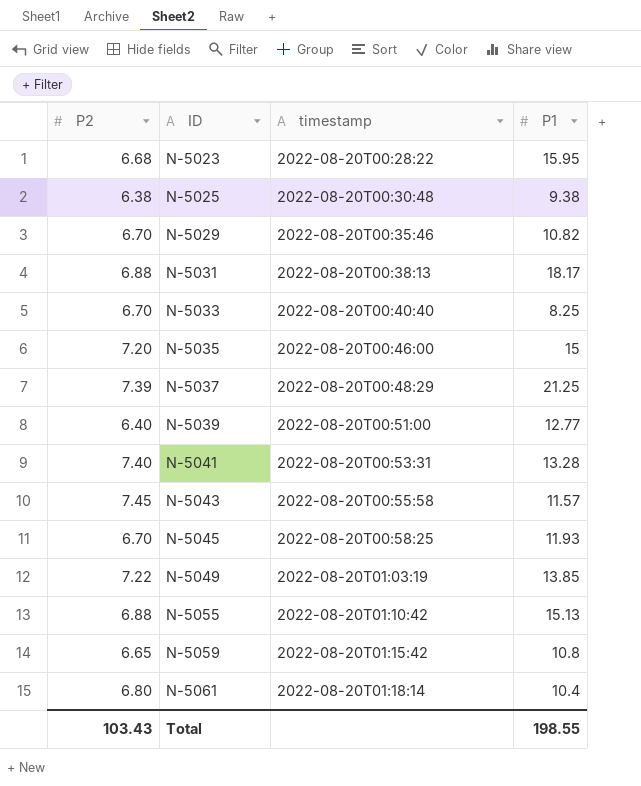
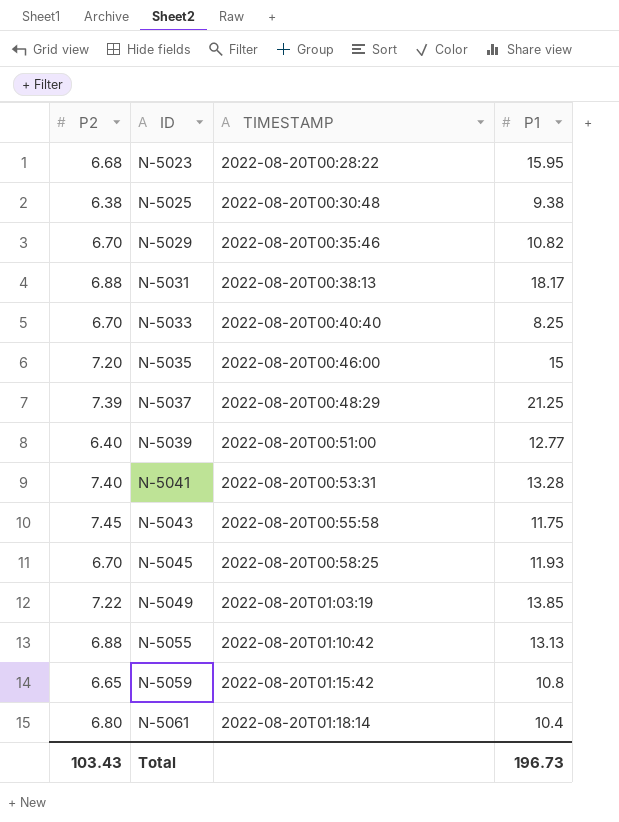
column name: timestamp -> TIMESTAMP
N-5043 | P1: 11.57 -> 11.75
N-5055 | P1: 15.13 -> 13.13
Total | P1: 198.55 -> 196.73

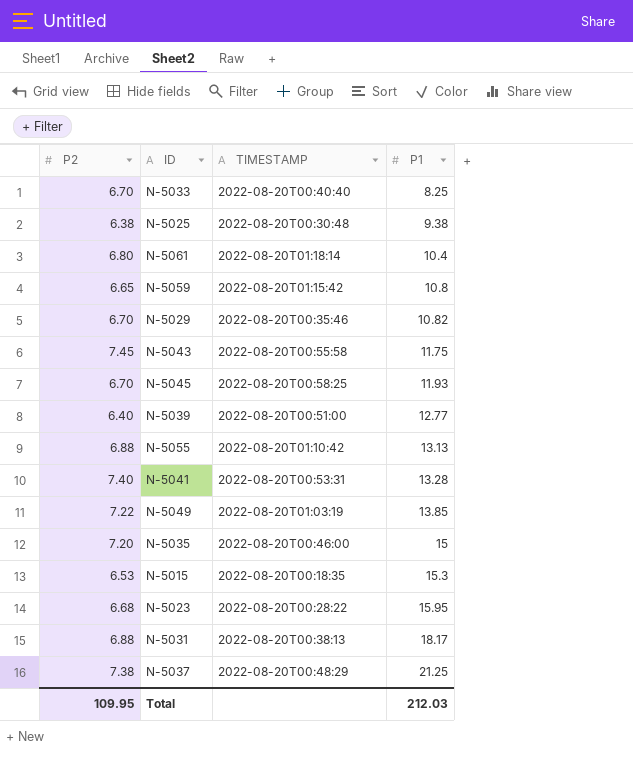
row order: ID ascending -> P1 ascending
row N-5015: none -> 6.53 | 2022-08-20T00:18:35 | 15.3
N-5037 | P2: 7.39 -> 7.38
Total | P2: 103.43 -> 109.95
Total | P1: 196.73 -> 212.03

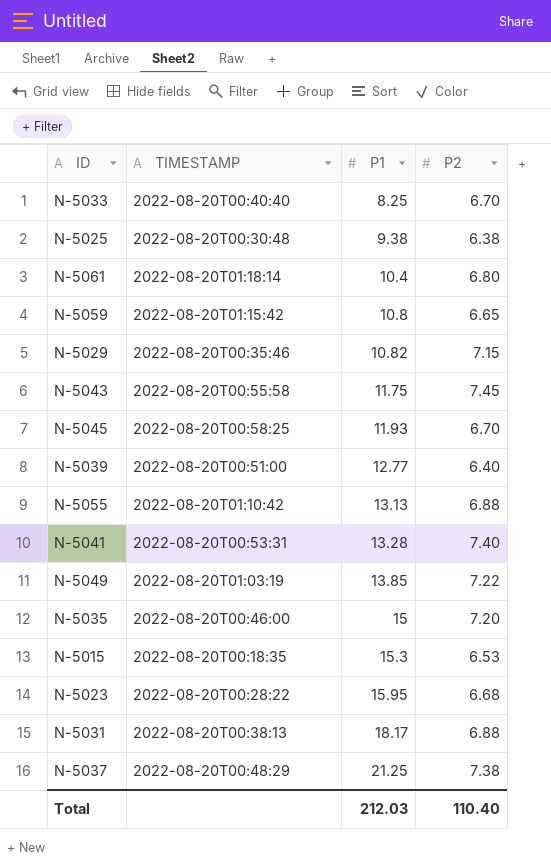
column P2 | position: 1 -> 4
N-5029 | P2: 6.70 -> 7.15
Total | P2: 109.95 -> 110.40

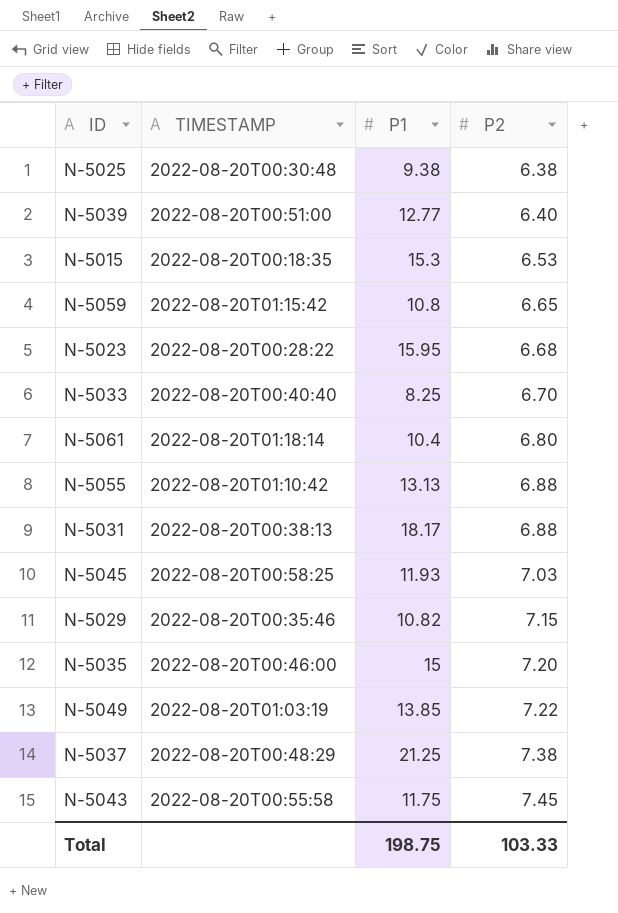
row order: P1 ascending -> P2 ascending
row N-5041: 2022-08-20T00:53:31 | 13.28 | 7.40 -> none
N-5045 | P2: 6.70 -> 7.03
Total | P1: 212.03 -> 198.75
Total | P2: 110.40 -> 103.33

